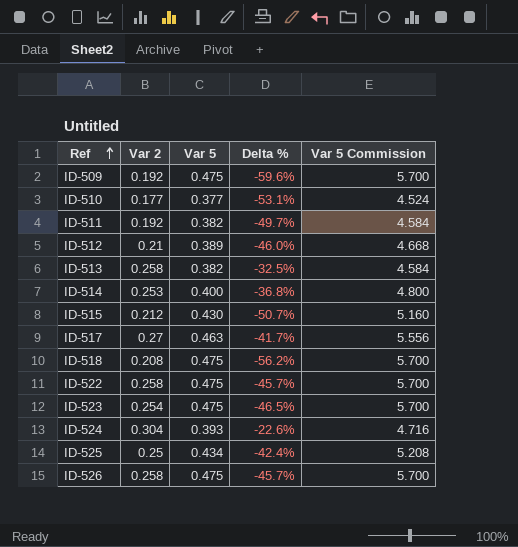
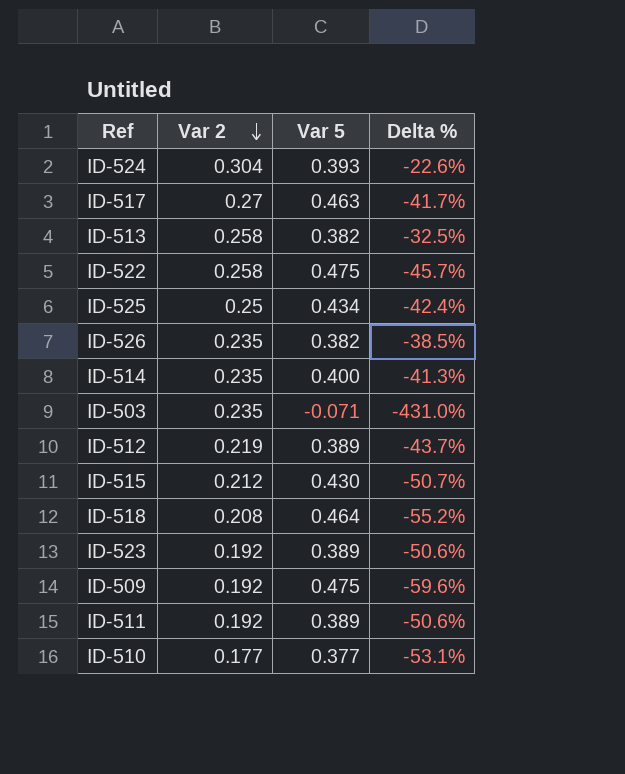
row order: Ref ascending -> Var 2 descending
column Var 5 Commission | formula: [Var 5] * 12 -> none
ID-526 | Var 2: 0.258 -> 0.235
ID-526 | Var 5: 0.475 -> 0.382
ID-526 | Delta %: -45.7% -> -38.5%
ID-514 | Var 2: 0.253 -> 0.235
ID-514 | Delta %: -36.8% -> -41.3%
row ID-503: none -> 0.235 | -0.071 | -431.0%
ID-512 | Var 2: 0.21 -> 0.219
ID-512 | Delta %: -46.0% -> -43.7%
ID-518 | Var 5: 0.475 -> 0.464
ID-518 | Delta %: -56.2% -> -55.2%
ID-523 | Var 2: 0.254 -> 0.192
ID-523 | Var 5: 0.475 -> 0.389
ID-523 | Delta %: -46.5% -> -50.6%
ID-511 | Var 5: 0.382 -> 0.389
ID-511 | Delta %: -49.7% -> -50.6%

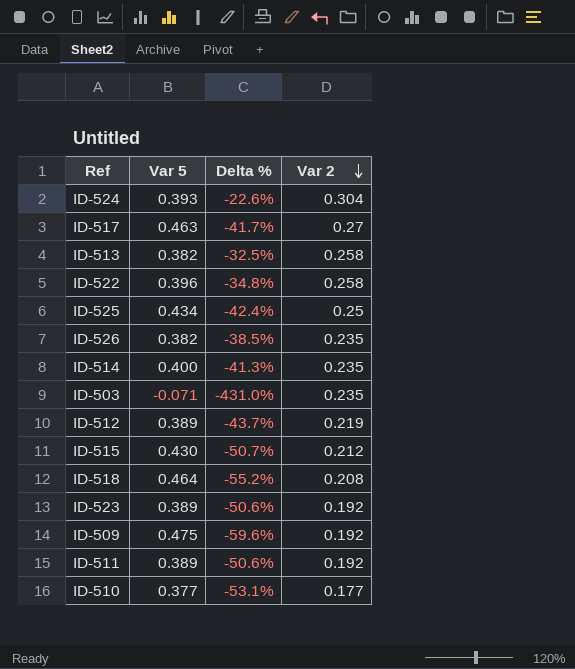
column Var 2 | position: 2 -> 4
ID-522 | Var 5: 0.475 -> 0.396
ID-522 | Delta %: -45.7% -> -34.8%

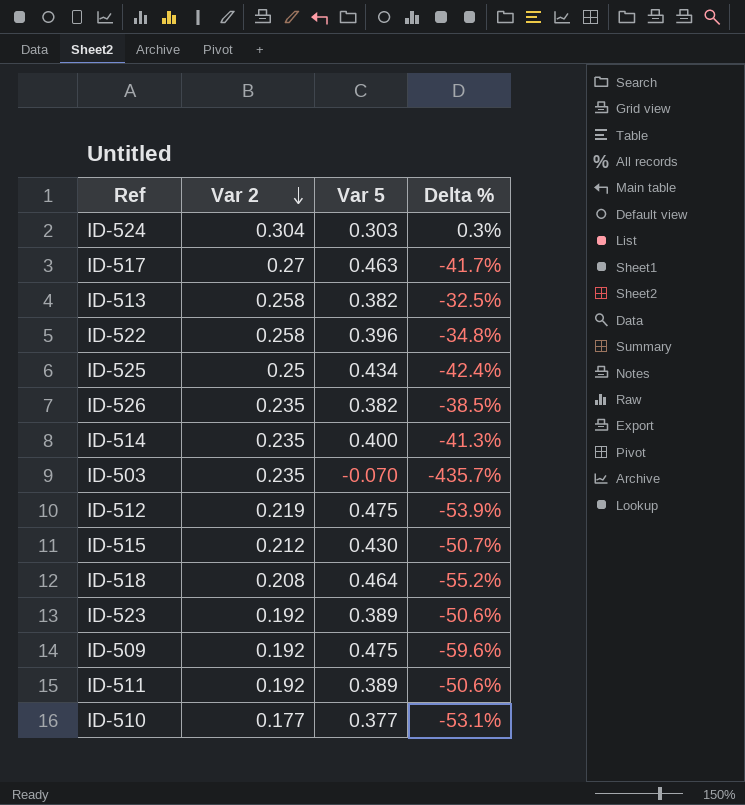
column Var 2 | position: 4 -> 2
ID-524 | Var 5: 0.393 -> 0.303
ID-524 | Delta %: -22.6% -> 0.3%
ID-503 | Var 5: -0.071 -> -0.070
ID-503 | Delta %: -431.0% -> -435.7%
ID-512 | Var 5: 0.389 -> 0.475
ID-512 | Delta %: -43.7% -> -53.9%

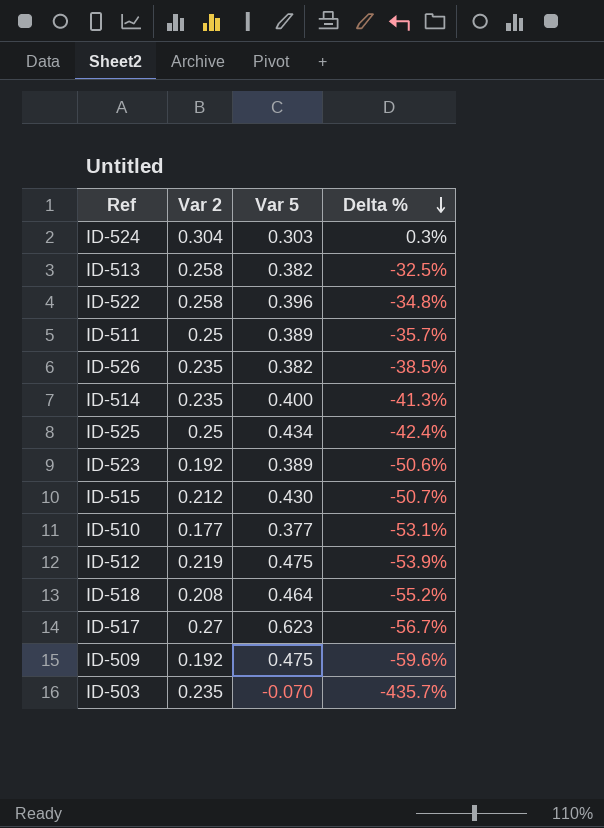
row order: Var 2 descending -> Delta % descending
ID-511 | Var 2: 0.192 -> 0.25
ID-511 | Delta %: -50.6% -> -35.7%
ID-517 | Var 5: 0.463 -> 0.623
ID-517 | Delta %: -41.7% -> -56.7%

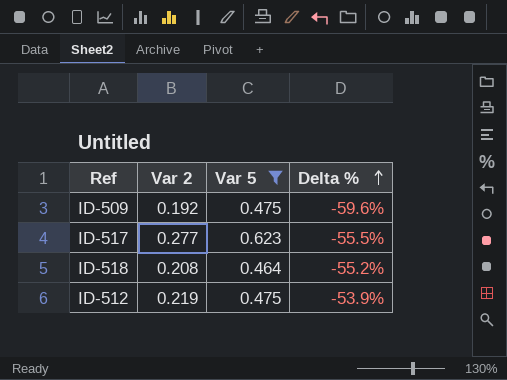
filter: none -> Var 5 >= 0.464
row order: Delta % descending -> Delta % ascending
ID-517 | Var 2: 0.27 -> 0.277
ID-517 | Delta %: -56.7% -> -55.5%

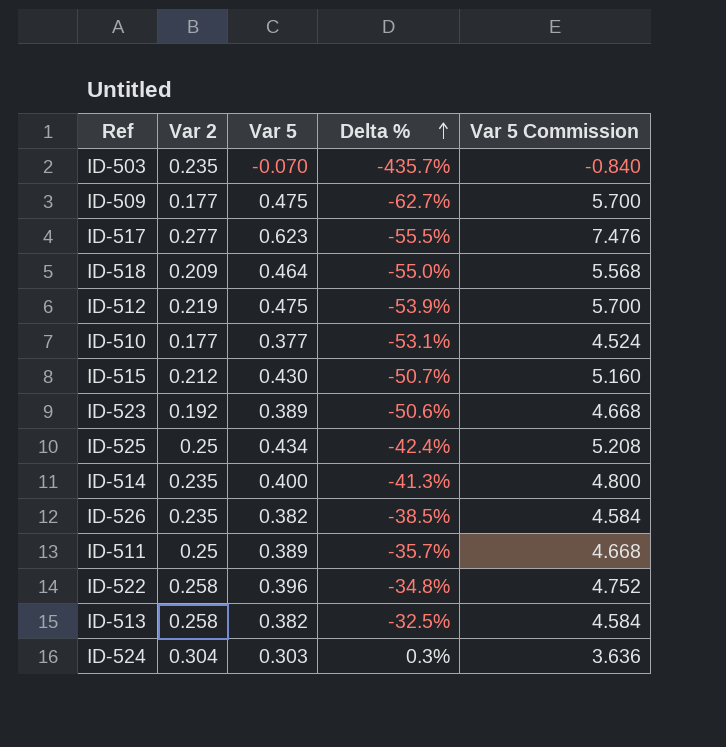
filter: Var 5 >= 0.464 -> none
column Var 5 Commission | formula: none -> [Var 5] * 12
ID-509 | Var 2: 0.192 -> 0.177
ID-509 | Delta %: -59.6% -> -62.7%
ID-518 | Var 2: 0.208 -> 0.209
ID-518 | Delta %: -55.2% -> -55.0%

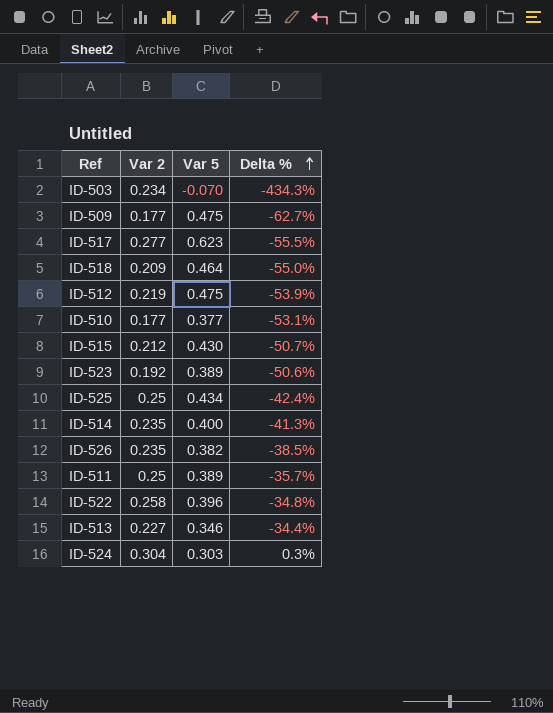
column Var 5 Commission | formula: [Var 5] * 12 -> none
ID-503 | Var 2: 0.235 -> 0.234
ID-503 | Delta %: -435.7% -> -434.3%
ID-513 | Var 2: 0.258 -> 0.227
ID-513 | Var 5: 0.382 -> 0.346
ID-513 | Delta %: -32.5% -> -34.4%

